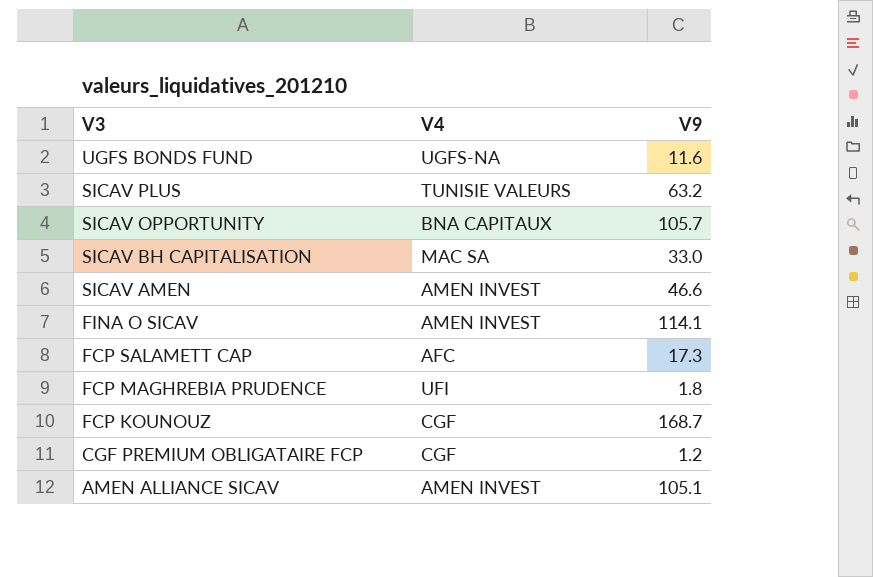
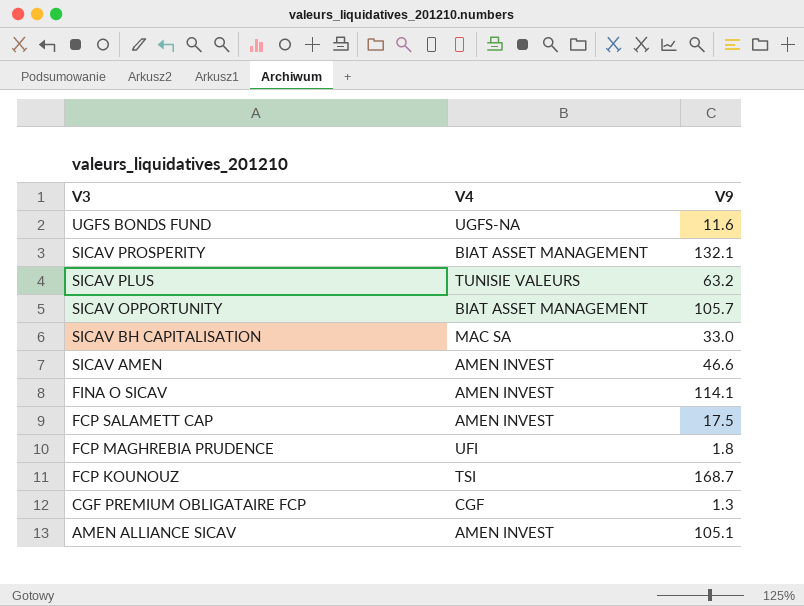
row SICAV PROSPERITY: none -> BIAT ASSET MANAGEMENT | 132.1
SICAV OPPORTUNITY | V4: BNA CAPITAUX -> BIAT ASSET MANAGEMENT
FCP SALAMETT CAP | V4: AFC -> AMEN INVEST
FCP SALAMETT CAP | V9: 17.3 -> 17.5
FCP KOUNOUZ | V4: CGF -> TSI
CGF PREMIUM OBLIGATAIRE FCP | V9: 1.2 -> 1.3

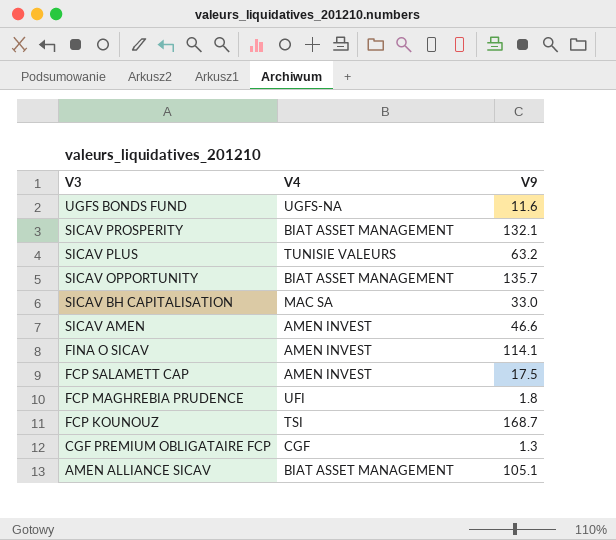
SICAV OPPORTUNITY | V9: 105.7 -> 135.7
AMEN ALLIANCE SICAV | V4: AMEN INVEST -> BIAT ASSET MANAGEMENT

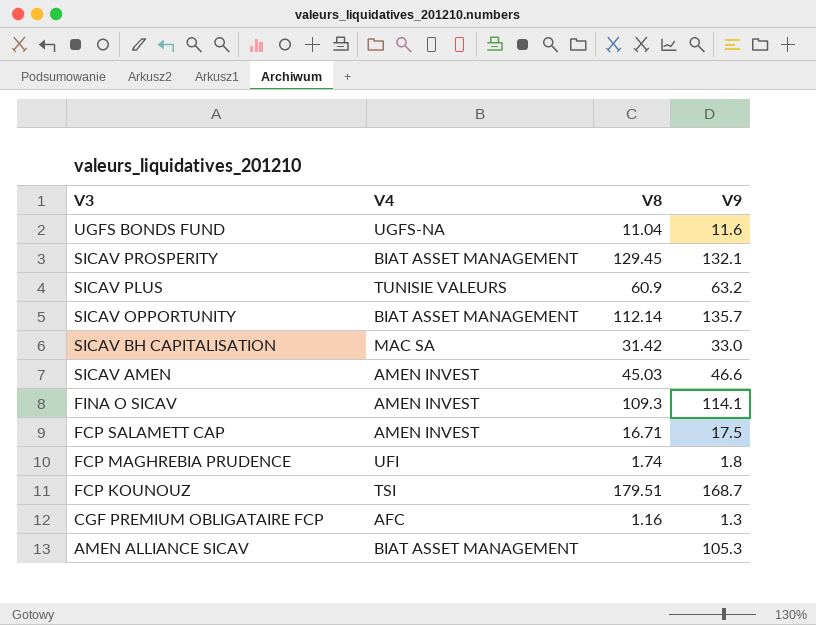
column V8 | position: none -> 3
CGF PREMIUM OBLIGATAIRE FCP | V4: CGF -> AFC
AMEN ALLIANCE SICAV | V9: 105.1 -> 105.3

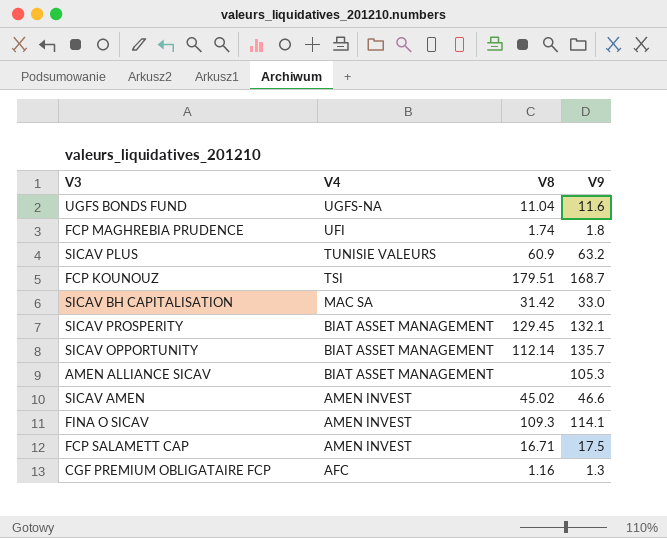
row order: V3 descending -> V4 descending
SICAV AMEN | V8: 45.03 -> 45.02

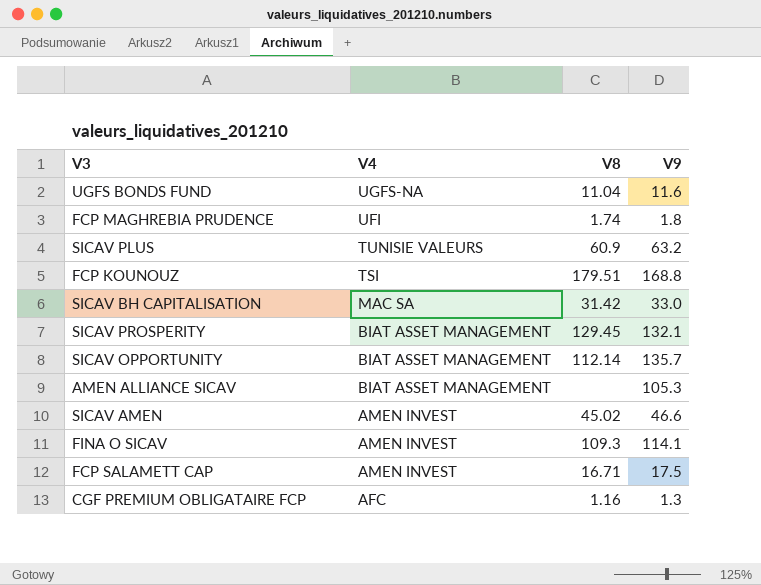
FCP KOUNOUZ | V9: 168.7 -> 168.8

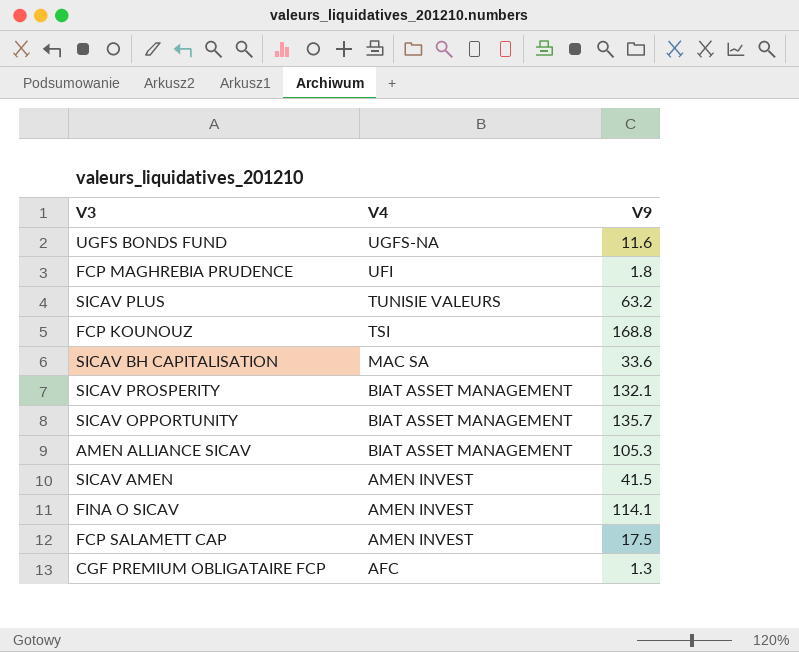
column V8 | position: 3 -> none
SICAV BH CAPITALISATION | V9: 33.0 -> 33.6
SICAV AMEN | V9: 46.6 -> 41.5

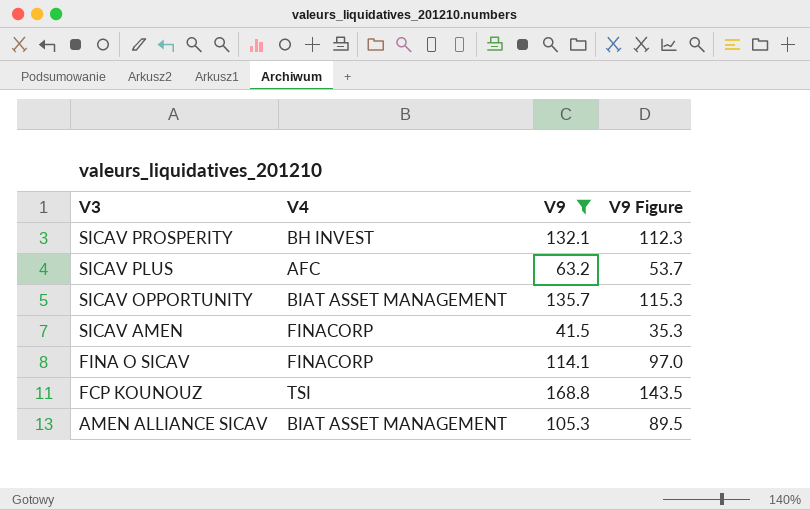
filter: none -> V9 >= 41.5
row order: V4 descending -> V3 descending
column V9 Figure | formula: none -> [V9] * 0.85
SICAV PROSPERITY | V4: BIAT ASSET MANAGEMENT -> BH INVEST
SICAV PLUS | V4: TUNISIE VALEURS -> AFC
SICAV AMEN | V4: AMEN INVEST -> FINACORP
FINA O SICAV | V4: AMEN INVEST -> FINACORP

